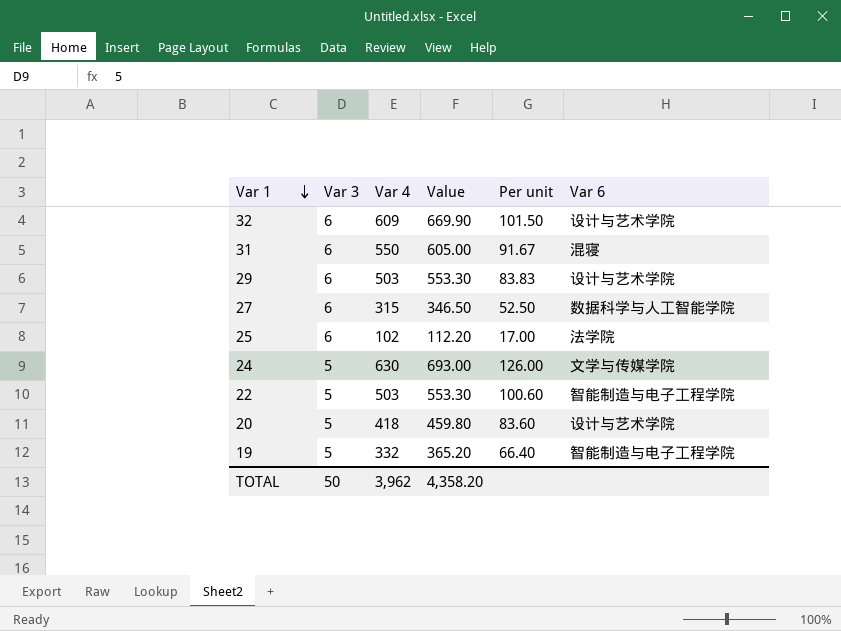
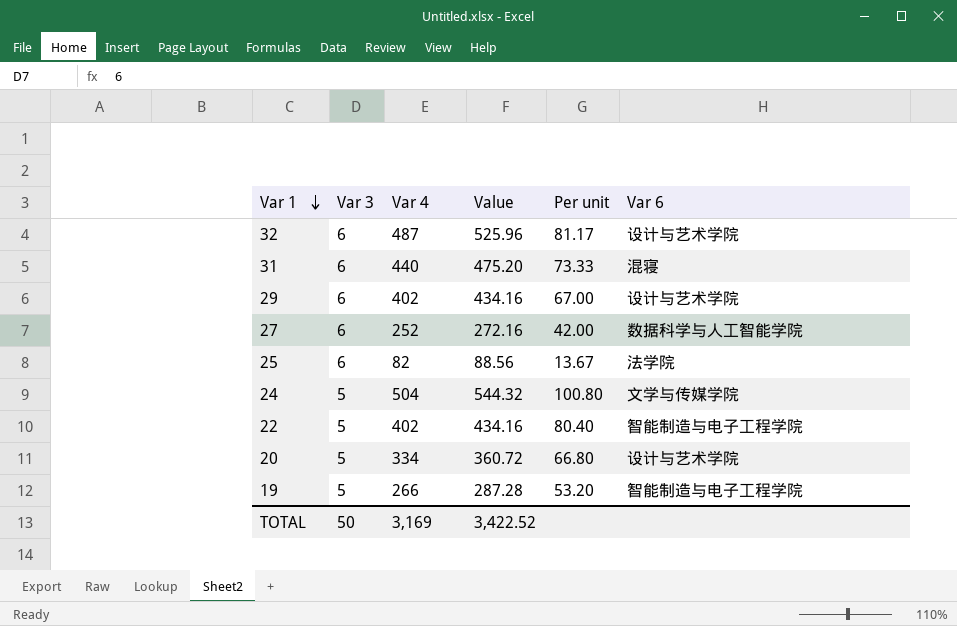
column Value | formula: [Var 4] * 1.1 -> [Var 4] * 1.08
32 | Var 4: 609 -> 487
32 | Per unit: 101.50 -> 81.17
31 | Var 4: 550 -> 440
31 | Per unit: 91.67 -> 73.33
29 | Var 4: 503 -> 402
29 | Per unit: 83.83 -> 67.00
27 | Var 4: 315 -> 252
27 | Per unit: 52.50 -> 42.00
25 | Var 4: 102 -> 82
25 | Per unit: 17.00 -> 13.67
24 | Var 4: 630 -> 504
24 | Per unit: 126.00 -> 100.80
22 | Var 4: 503 -> 402
22 | Per unit: 100.60 -> 80.40
20 | Var 4: 418 -> 334
20 | Per unit: 83.60 -> 66.80
19 | Var 4: 332 -> 266
19 | Per unit: 66.40 -> 53.20
TOTAL | Var 4: 3,962 -> 3,169
TOTAL | Value: 4,358.20 -> 3,422.52

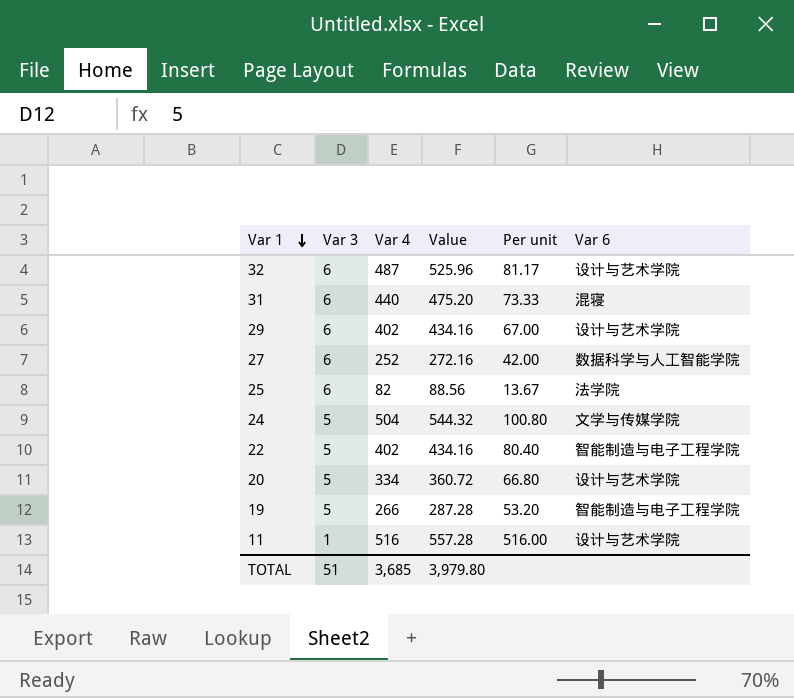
row 11: none -> 1 | 516 | 557.28 | 516.00 | 设计与艺术学院
TOTAL | Var 3: 50 -> 51
TOTAL | Var 4: 3,169 -> 3,685
TOTAL | Value: 3,422.52 -> 3,979.80

